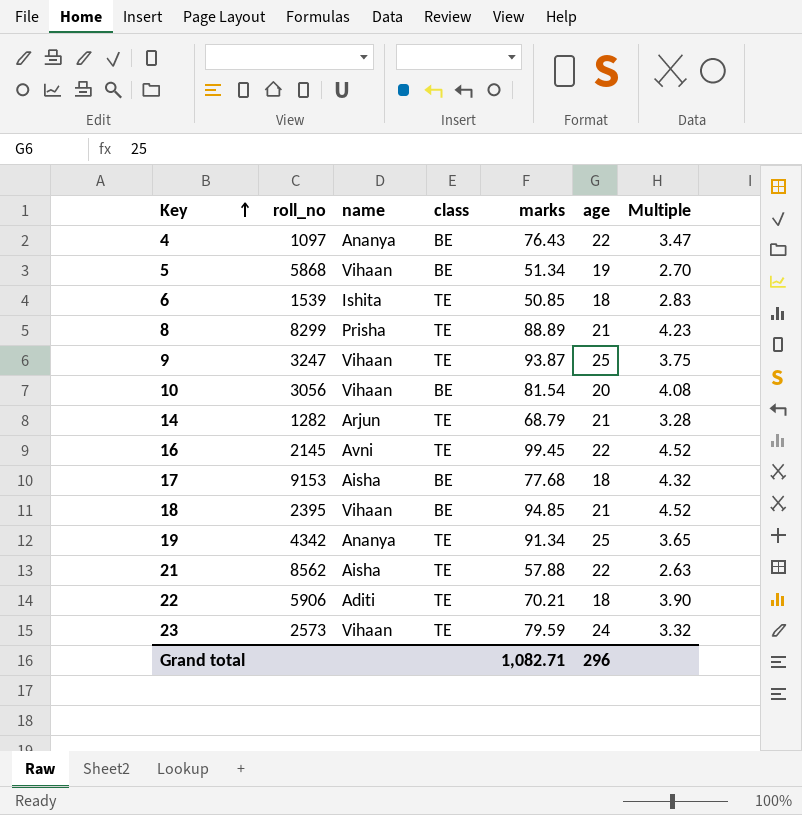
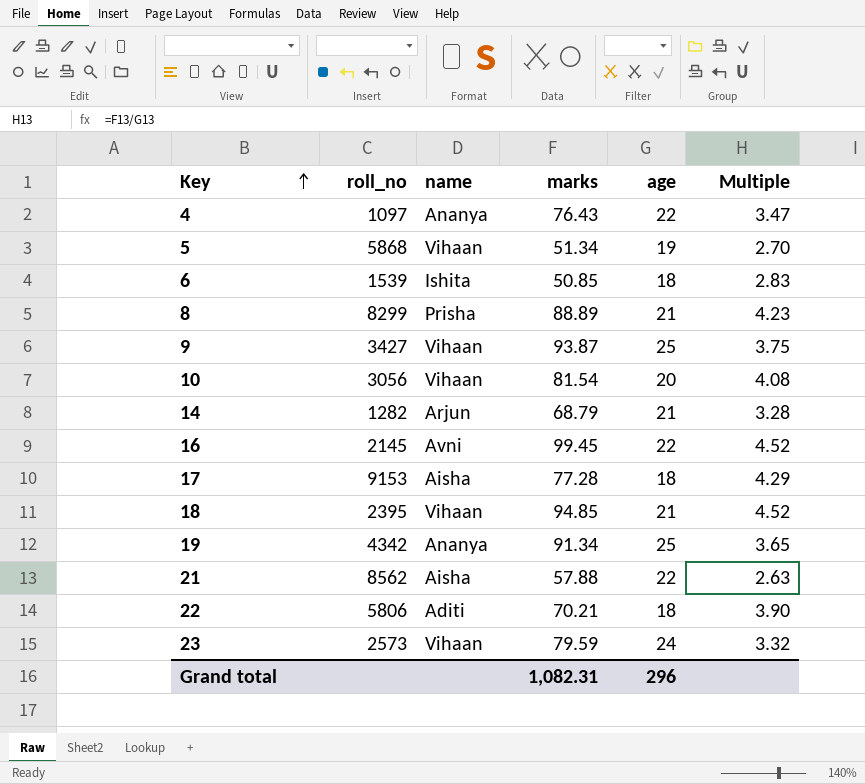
column class | position: 4 -> none
9 | roll_no: 3247 -> 3427
17 | marks: 77.68 -> 77.28
17 | Multiple: 4.32 -> 4.29
22 | roll_no: 5906 -> 5806
Grand total | marks: 1,082.71 -> 1,082.31

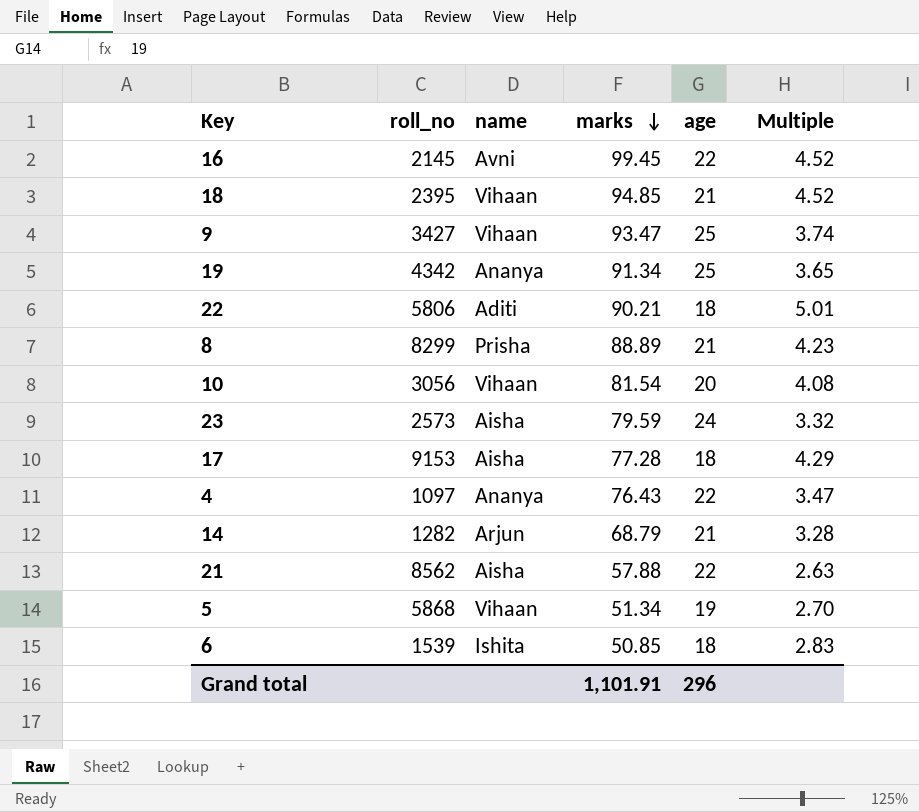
row order: Key ascending -> marks descending
9 | marks: 93.87 -> 93.47
9 | Multiple: 3.75 -> 3.74
22 | marks: 70.21 -> 90.21
22 | Multiple: 3.90 -> 5.01
23 | name: Vihaan -> Aisha
Grand total | marks: 1,082.31 -> 1,101.91

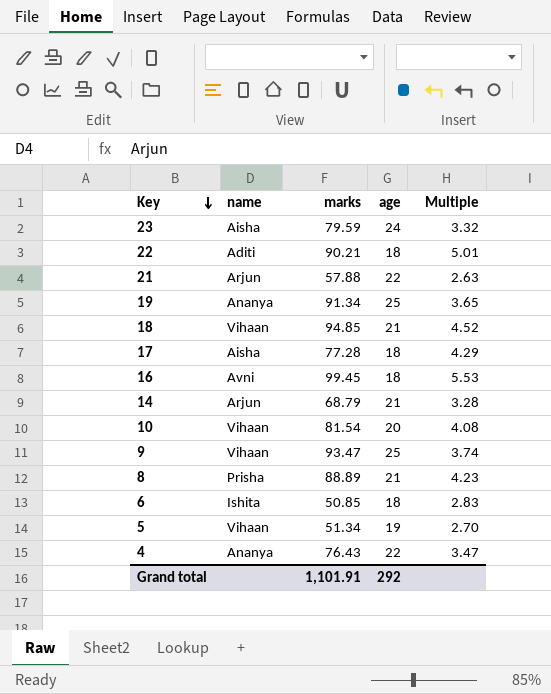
row order: marks descending -> Key descending
column roll_no | position: 2 -> none
21 | name: Aisha -> Arjun
16 | age: 22 -> 18
16 | Multiple: 4.52 -> 5.53
Grand total | age: 296 -> 292

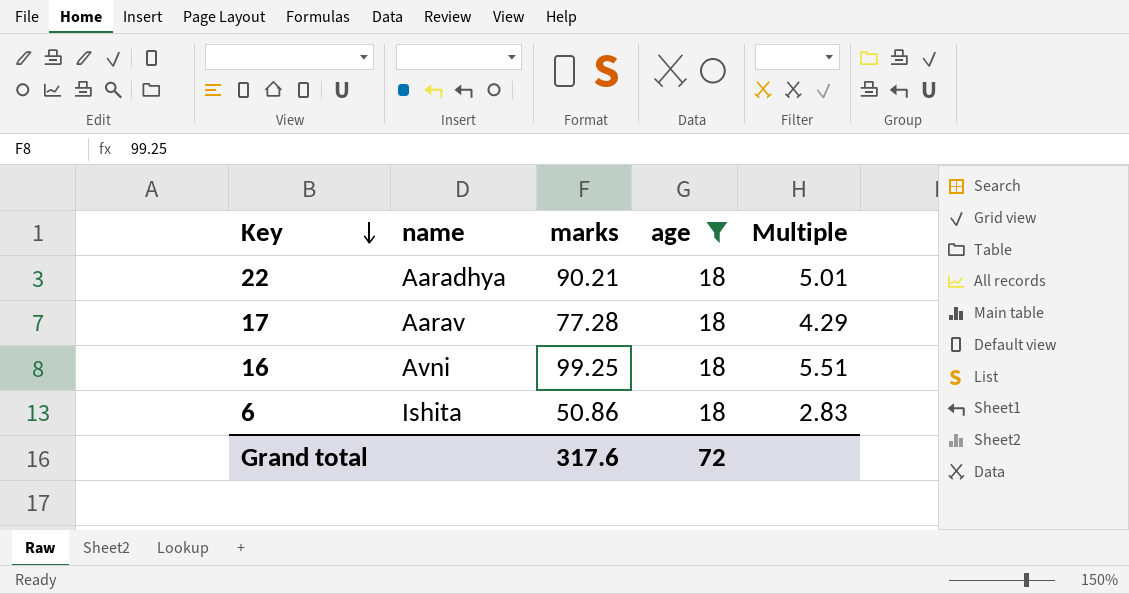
filter: none -> age = 18
22 | name: Aditi -> Aaradhya
17 | name: Aisha -> Aarav
16 | marks: 99.45 -> 99.25
16 | Multiple: 5.53 -> 5.51
6 | marks: 50.85 -> 50.86
Grand total | marks: 1,101.91 -> 317.6
Grand total | age: 292 -> 72

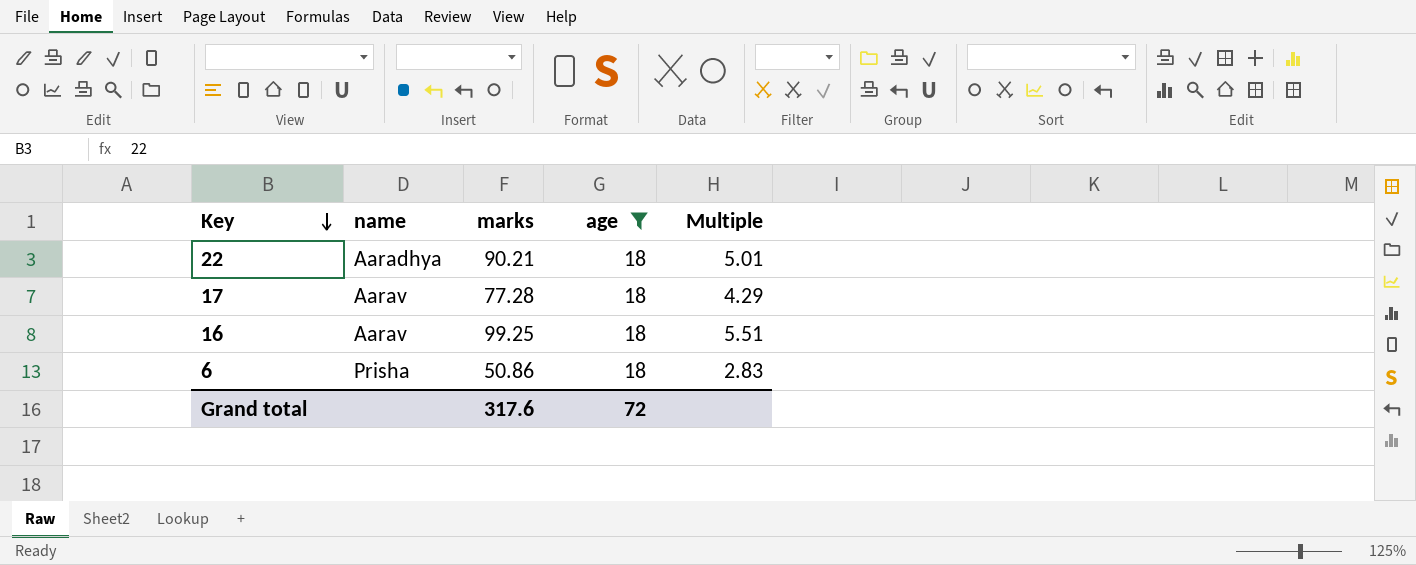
16 | name: Avni -> Aarav
6 | name: Ishita -> Prisha

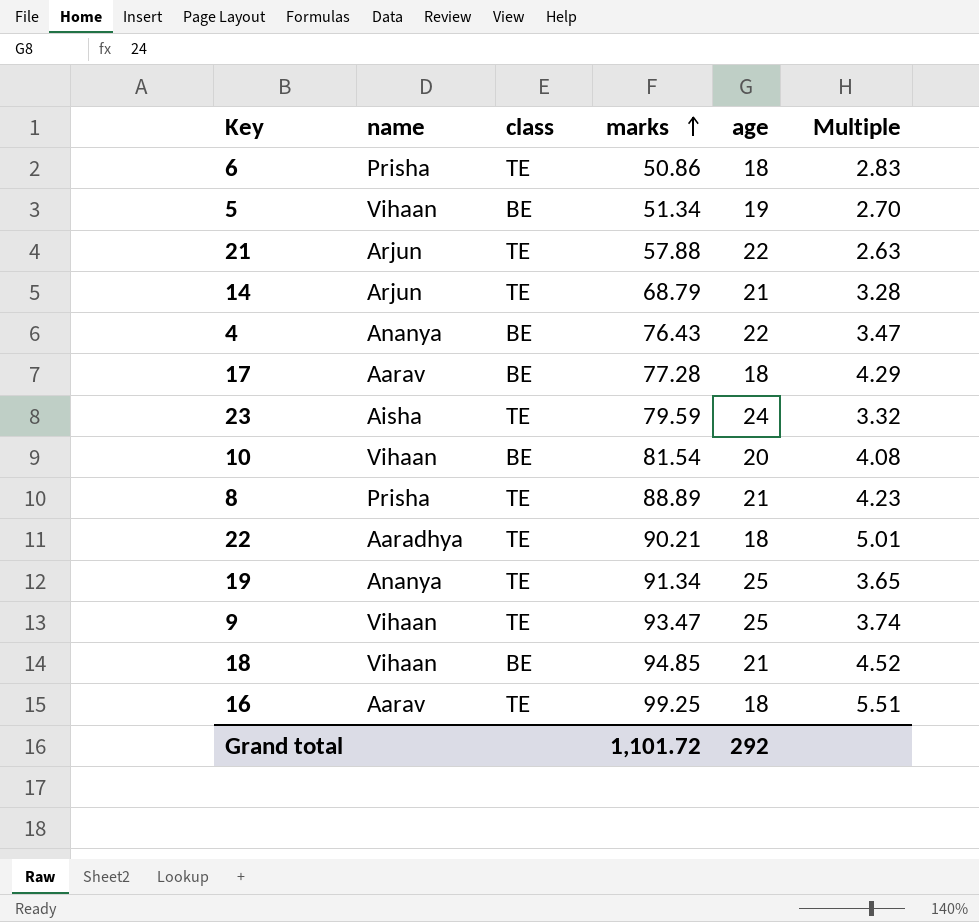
filter: age = 18 -> none
row order: Key descending -> marks ascending
column class | position: none -> 3
Grand total | marks: 317.6 -> 1,101.72
Grand total | age: 72 -> 292

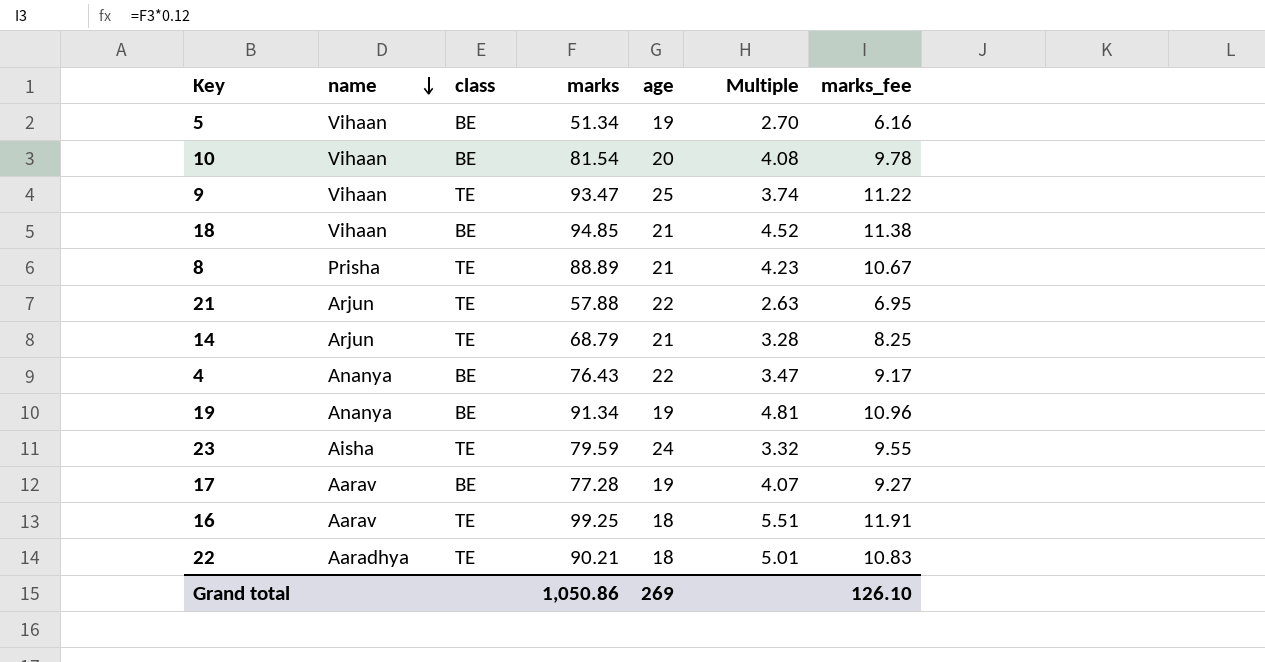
row order: marks ascending -> name descending
column marks_fee | formula: none -> [marks] * 0.12
row 6: Prisha | TE | 50.86 | 18 | 2.83 -> none
19 | class: TE -> BE
19 | age: 25 -> 19
19 | Multiple: 3.65 -> 4.81
17 | age: 18 -> 19
17 | Multiple: 4.29 -> 4.07
Grand total | marks: 1,101.72 -> 1,050.86
Grand total | age: 292 -> 269

